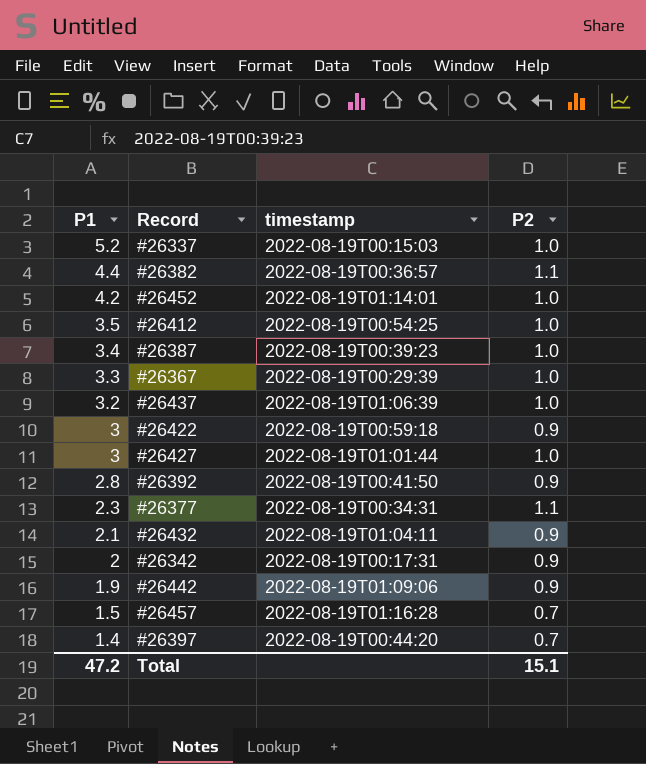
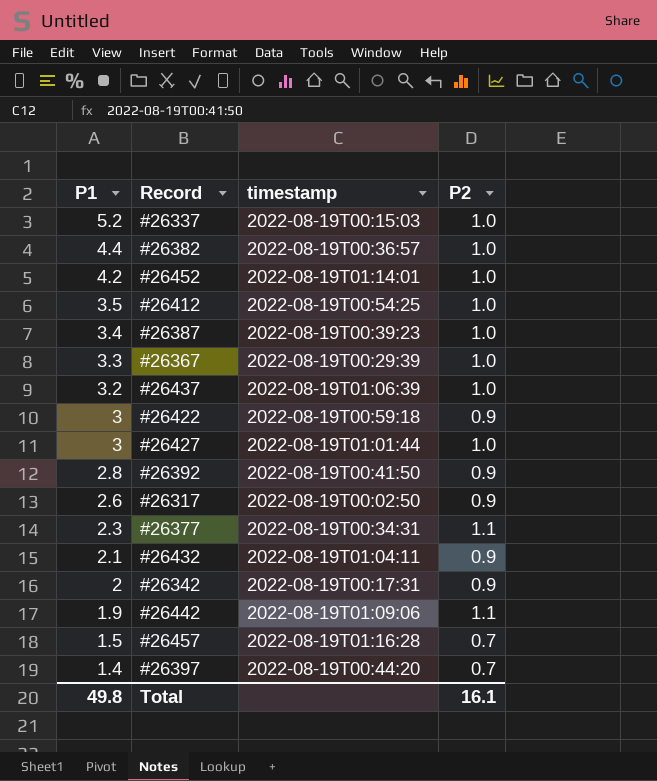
#26382 | P2: 1.1 -> 1.0
row #26317: none -> 2.6 | 2022-08-19T00:02:50 | 0.9
#26442 | P2: 0.9 -> 1.1
Total | P1: 47.2 -> 49.8
Total | P2: 15.1 -> 16.1

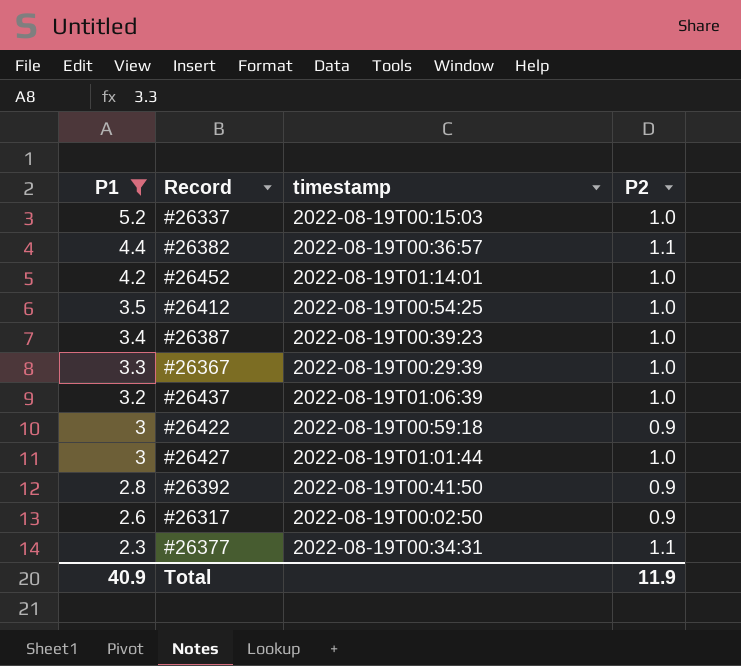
filter: none -> P1 >= 2.3
#26382 | P2: 1.0 -> 1.1
Total | P1: 49.8 -> 40.9
Total | P2: 16.1 -> 11.9

